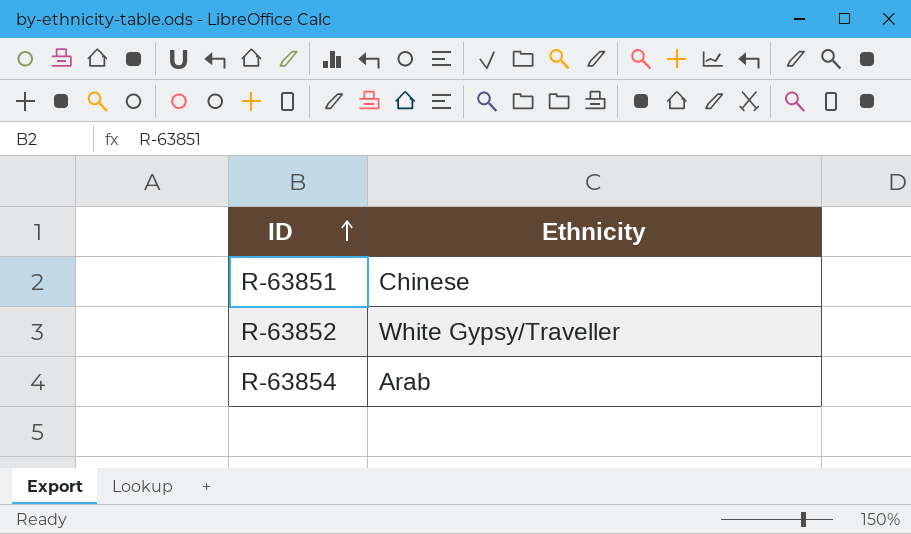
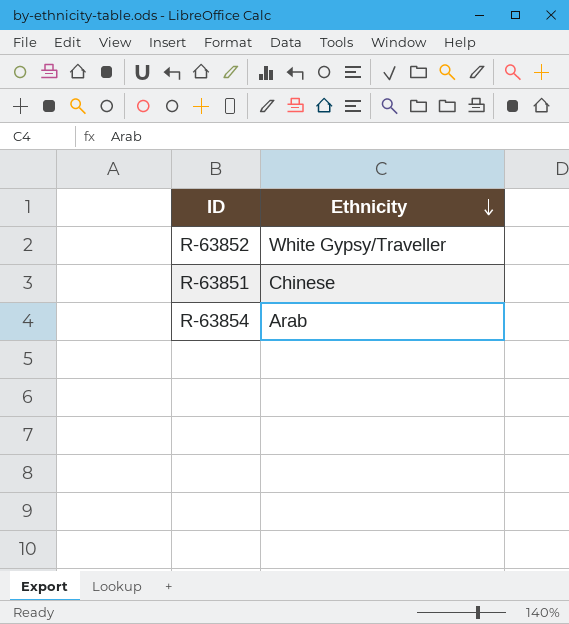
row order: ID ascending -> Ethnicity descending

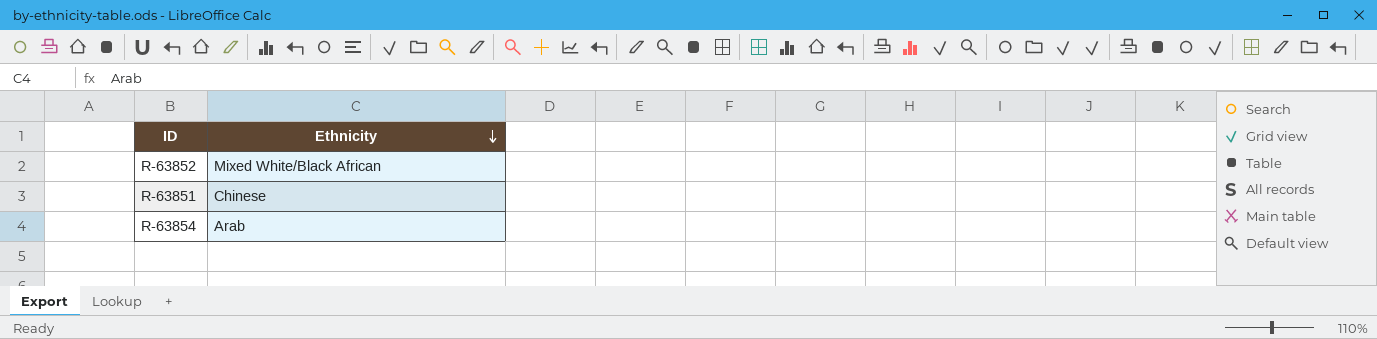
R-63852 | Ethnicity: White Gypsy/Traveller -> Mixed White/Black African

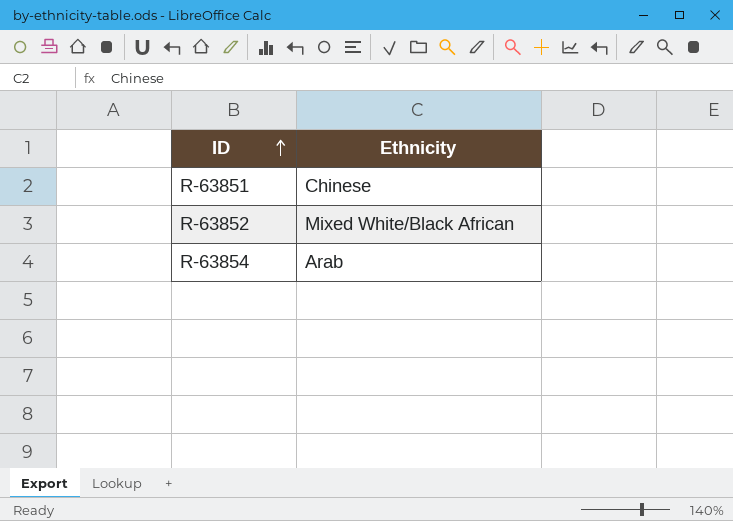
row order: Ethnicity descending -> ID ascending

